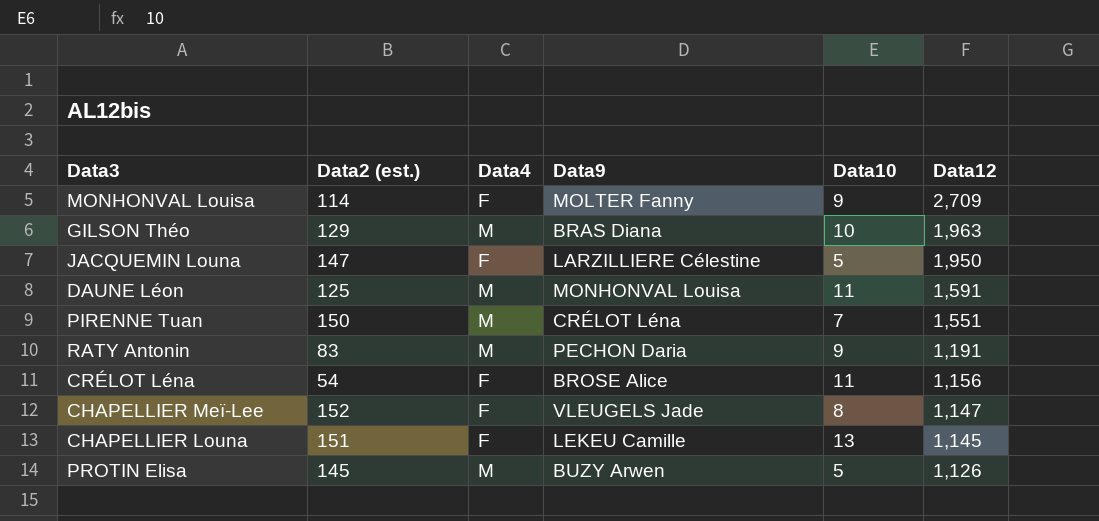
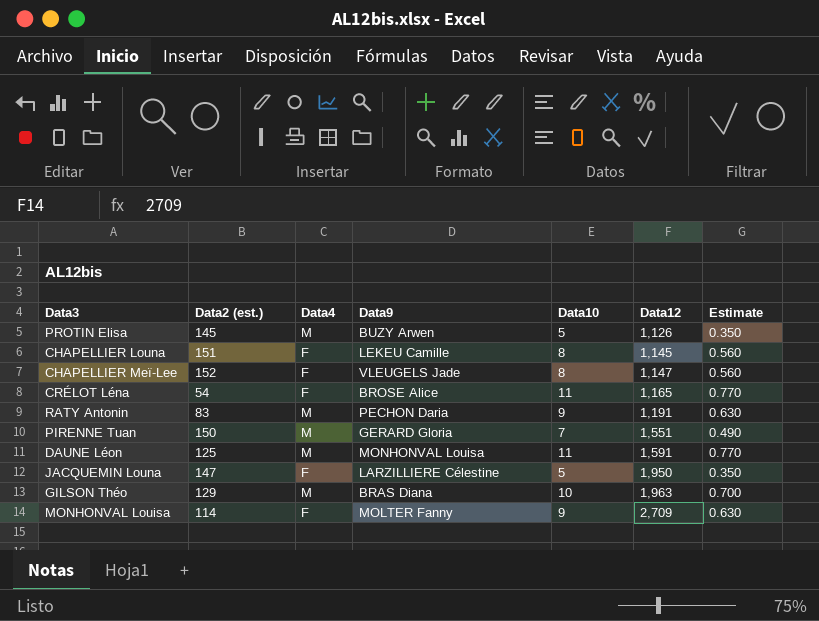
row order: Data12 descending -> Data12 ascending
column Estimate | formula: none -> [Data10] * 0.07
CHAPELLIER Louna | Data10: 13 -> 8
CRÉLOT Léna | Data12: 1,156 -> 1,165
PIRENNE Tuan | Data9: CRÉLOT Léna -> GERARD Gloria

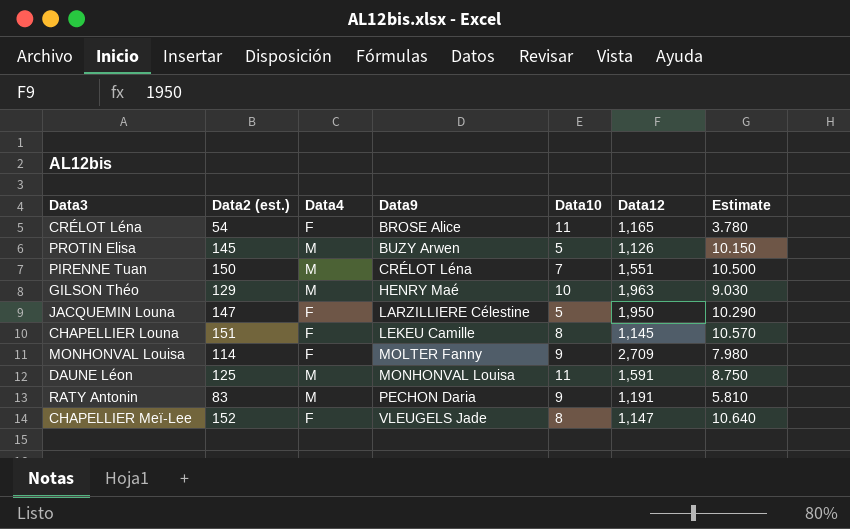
row order: Data12 ascending -> Data9 ascending
column Estimate | formula: [Data10] * 0.07 -> [Data2 (est.)] * 0.07
PIRENNE Tuan | Data9: GERARD Gloria -> CRÉLOT Léna
GILSON Théo | Data9: BRAS Diana -> HENRY Maé

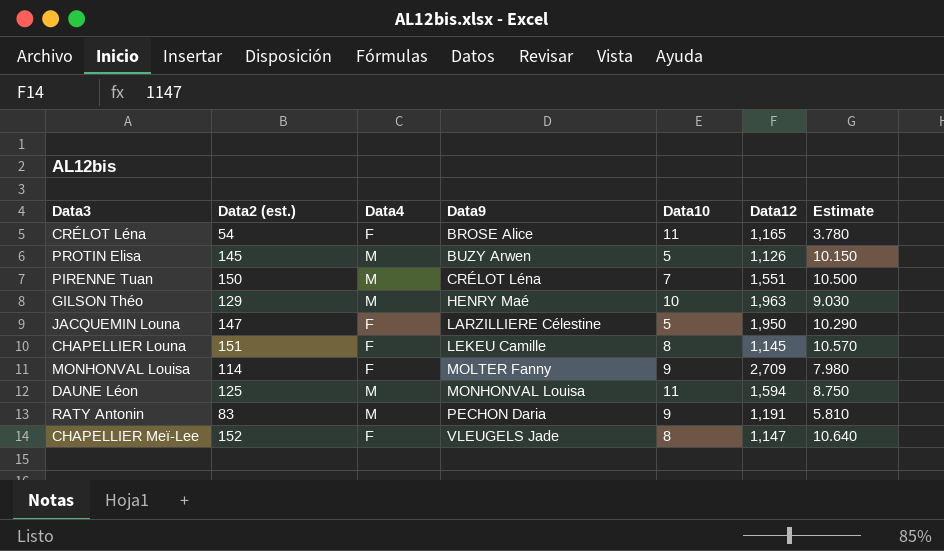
DAUNE Léon | Data12: 1,591 -> 1,594

